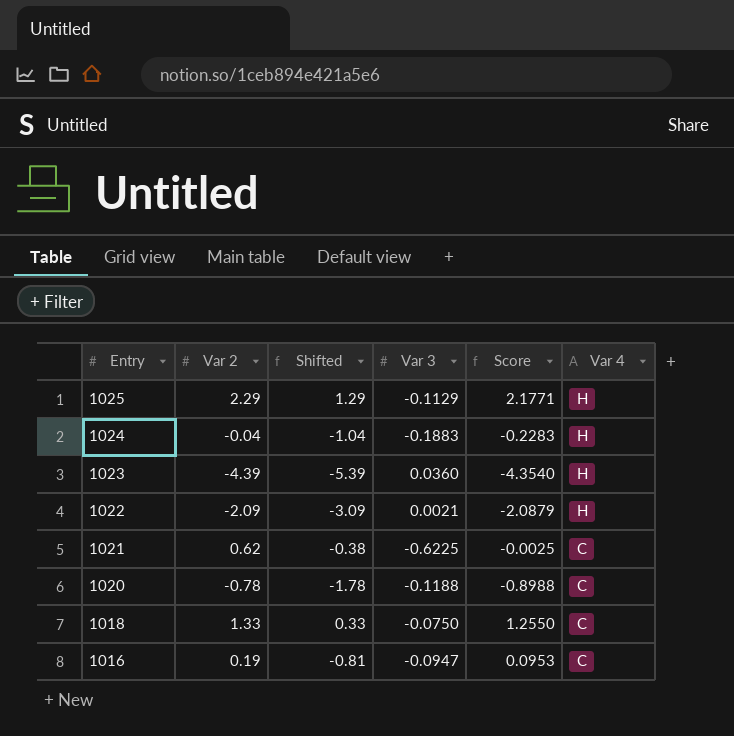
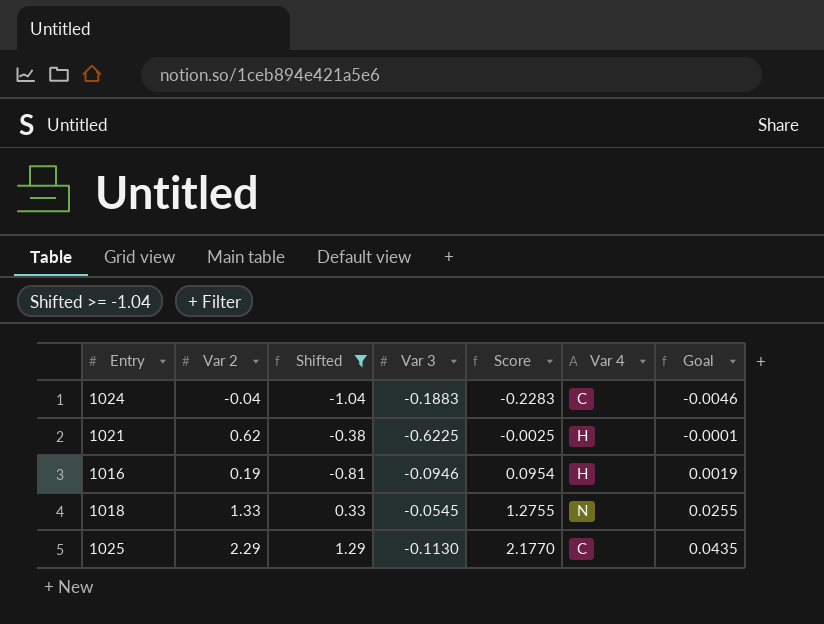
filter: none -> Shifted >= -1.04
row order: Entry descending -> Score ascending
column Goal | formula: none -> [Score] * 0.02
1024 | Var 4: H -> C
1021 | Var 4: C -> H
1016 | Var 3: -0.0947 -> -0.0946
1016 | Score: 0.0953 -> 0.0954
1016 | Var 4: C -> H
1018 | Var 3: -0.0750 -> -0.0545
1018 | Score: 1.2550 -> 1.2755
1018 | Var 4: C -> N
1025 | Var 3: -0.1129 -> -0.1130
1025 | Score: 2.1771 -> 2.1770
1025 | Var 4: H -> C

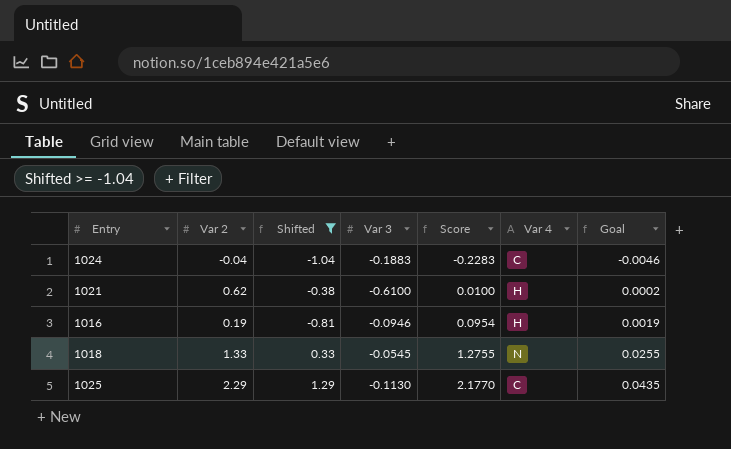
1021 | Var 3: -0.6225 -> -0.6100
1021 | Score: -0.0025 -> 0.0100
1021 | Goal: -0.0001 -> 0.0002

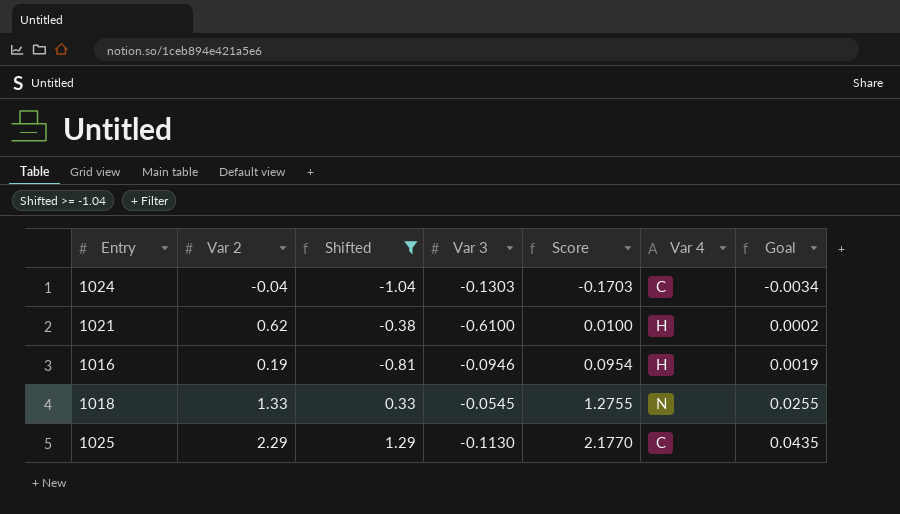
1024 | Var 3: -0.1883 -> -0.1303
1024 | Score: -0.2283 -> -0.1703
1024 | Goal: -0.0046 -> -0.0034

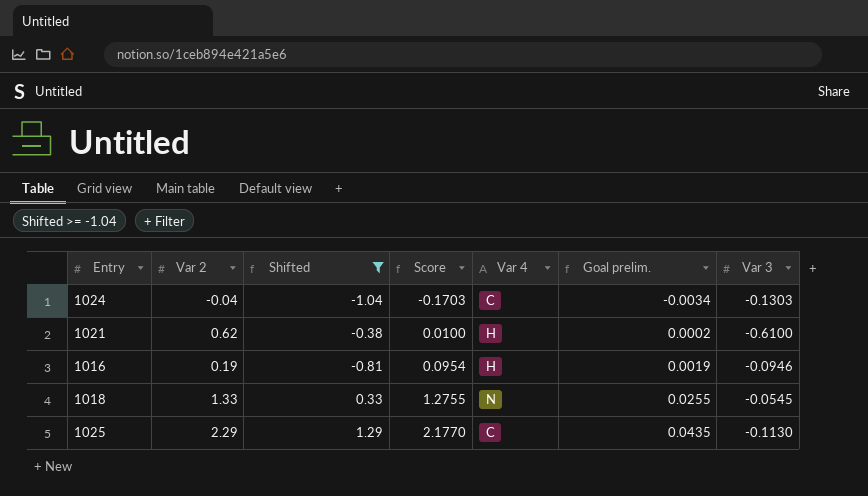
column name: Goal -> Goal prelim.
column Var 3 | position: 4 -> 7

